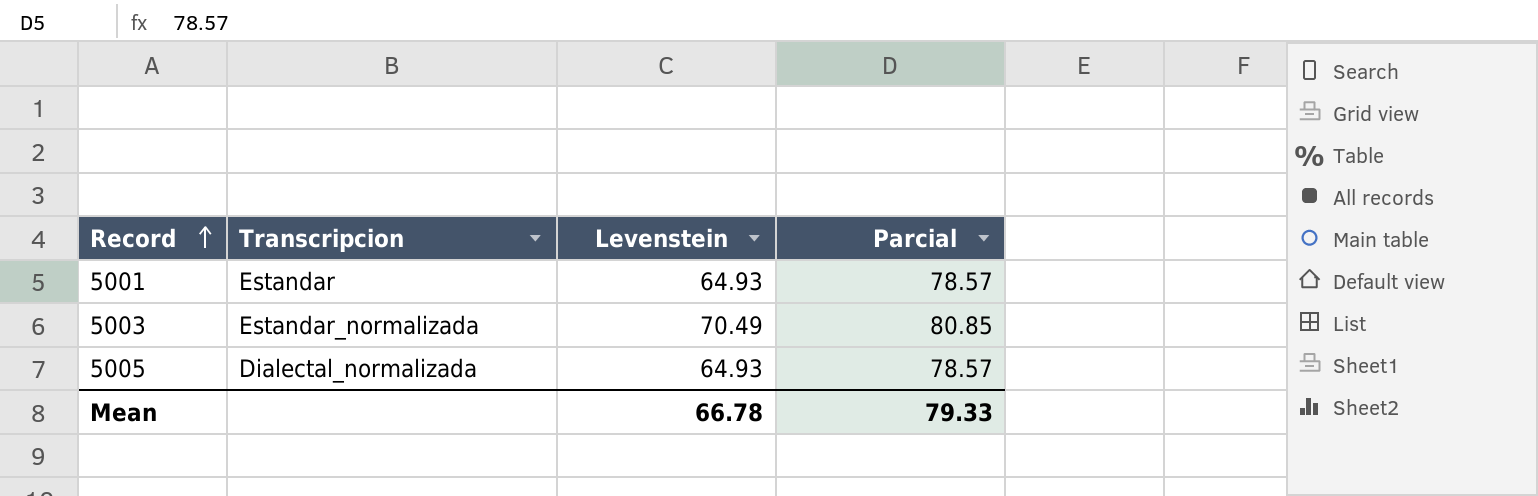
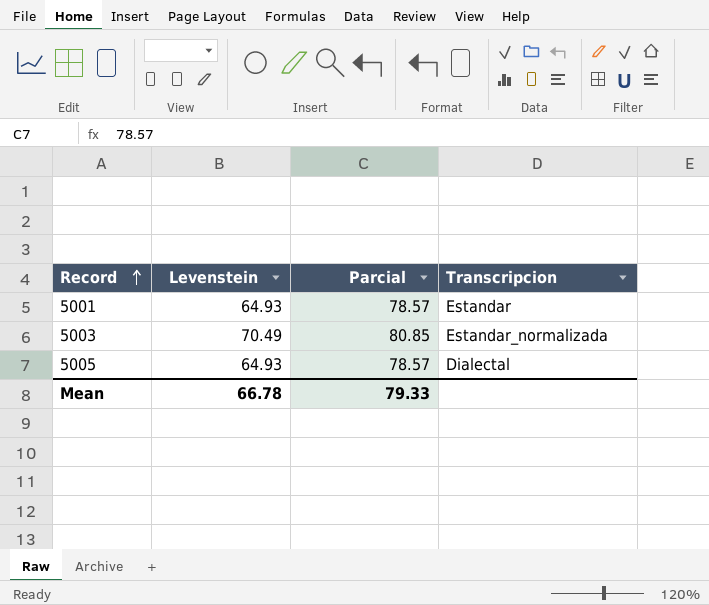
column Transcripcion | position: 2 -> 4
5005 | Transcripcion: Dialectal_normalizada -> Dialectal

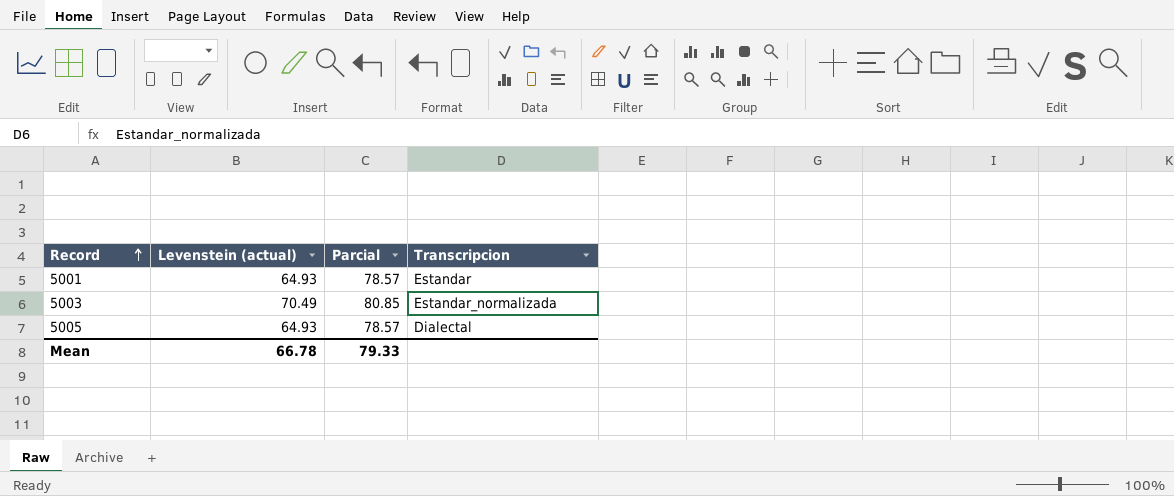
column name: Levenstein -> Levenstein (actual)

